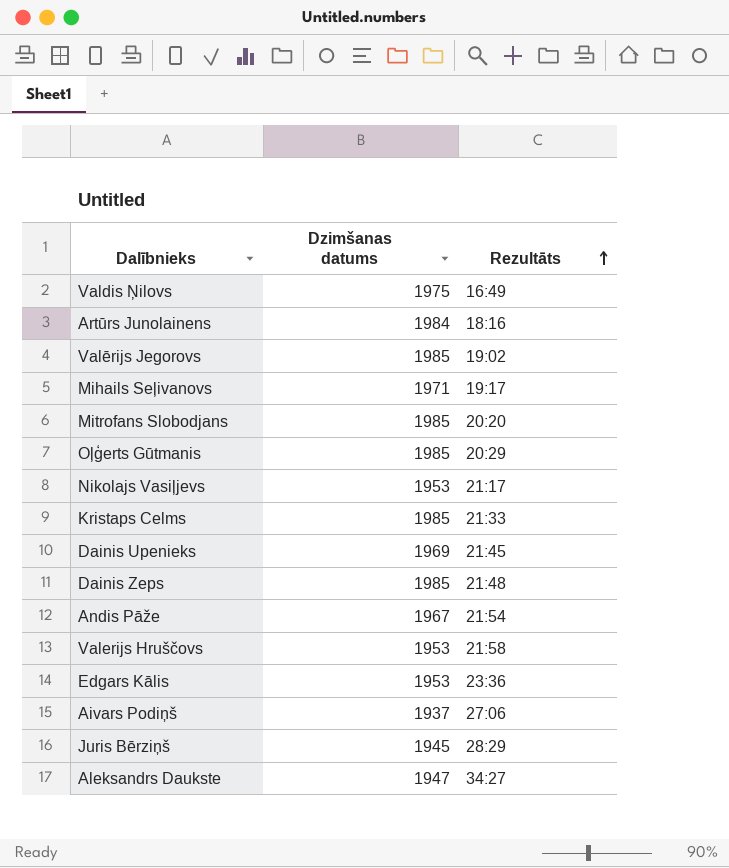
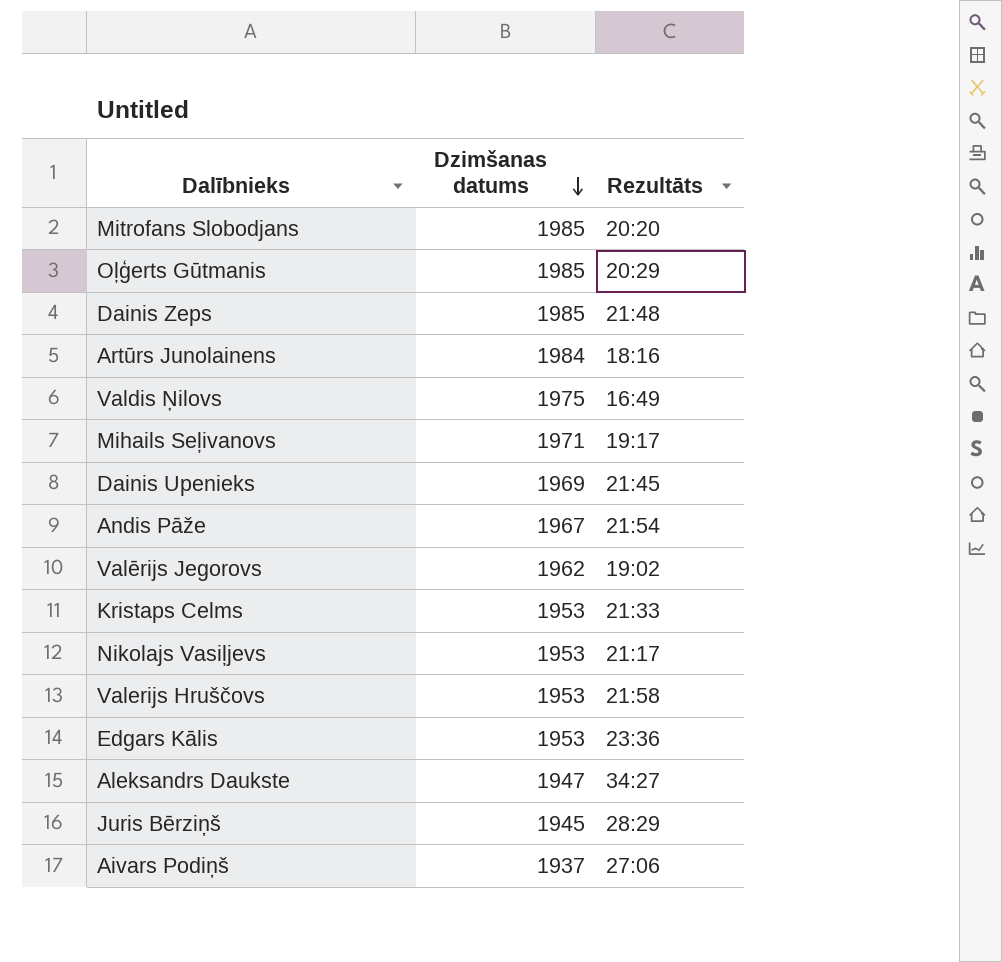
row order: Rezultāts ascending -> Dzimšanas datums descending
Valērijs Jegorovs | Dzimšanas datums: 1985 -> 1962
Kristaps Celms | Dzimšanas datums: 1985 -> 1953

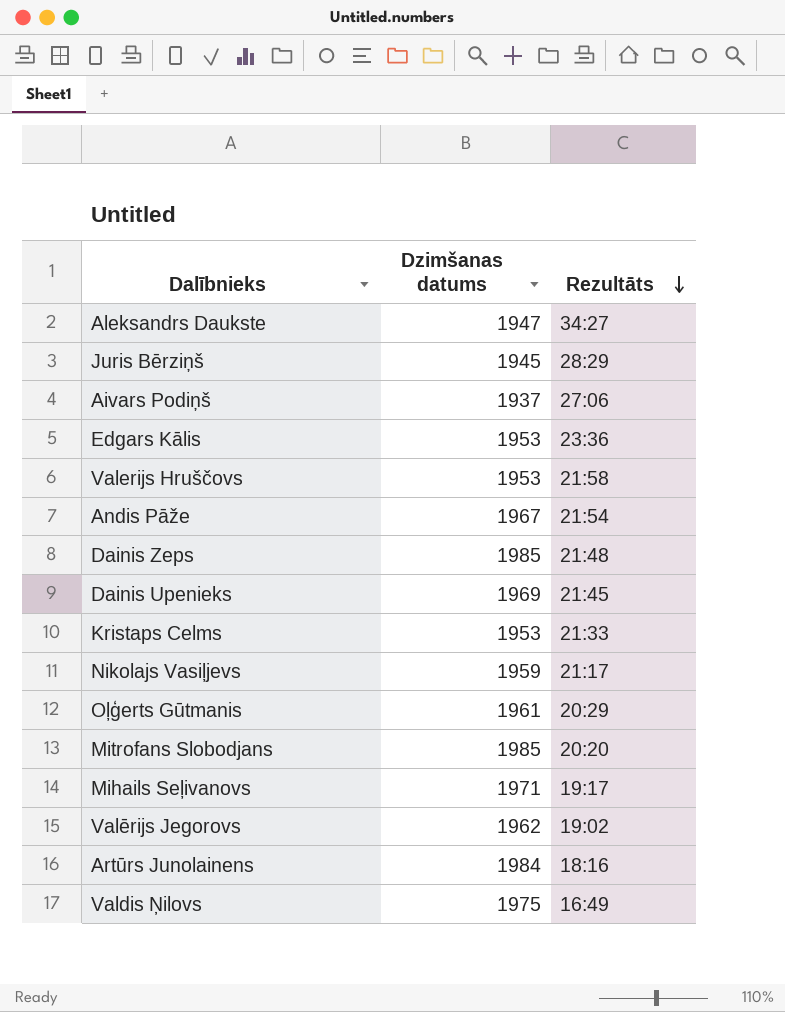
row order: Dzimšanas datums descending -> Rezultāts descending
Nikolajs Vasiļjevs | Dzimšanas datums: 1953 -> 1959
Oļģerts Gūtmanis | Dzimšanas datums: 1985 -> 1961

